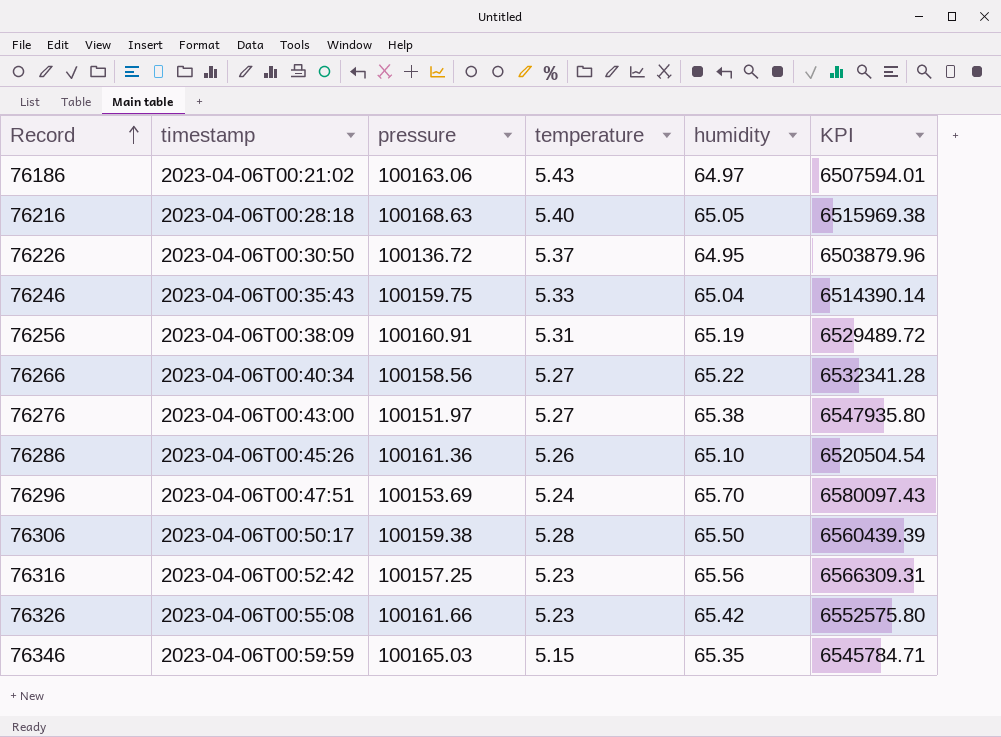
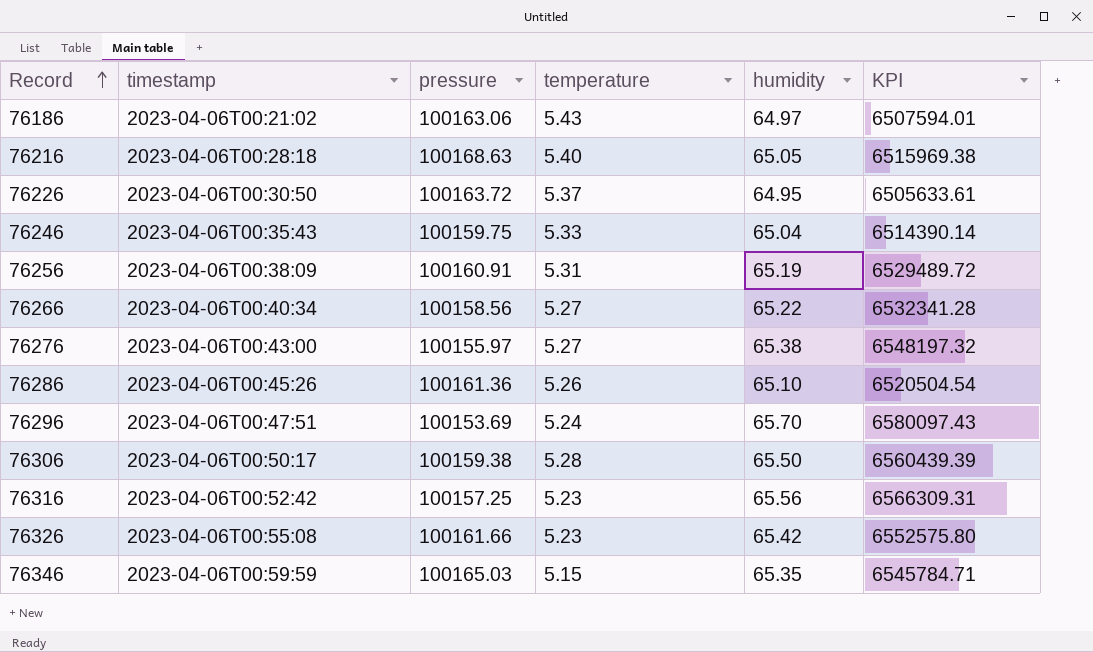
76226 | pressure: 100136.72 -> 100163.72
76226 | KPI: 6503879.96 -> 6505633.61
76276 | pressure: 100151.97 -> 100155.97
76276 | KPI: 6547935.80 -> 6548197.32

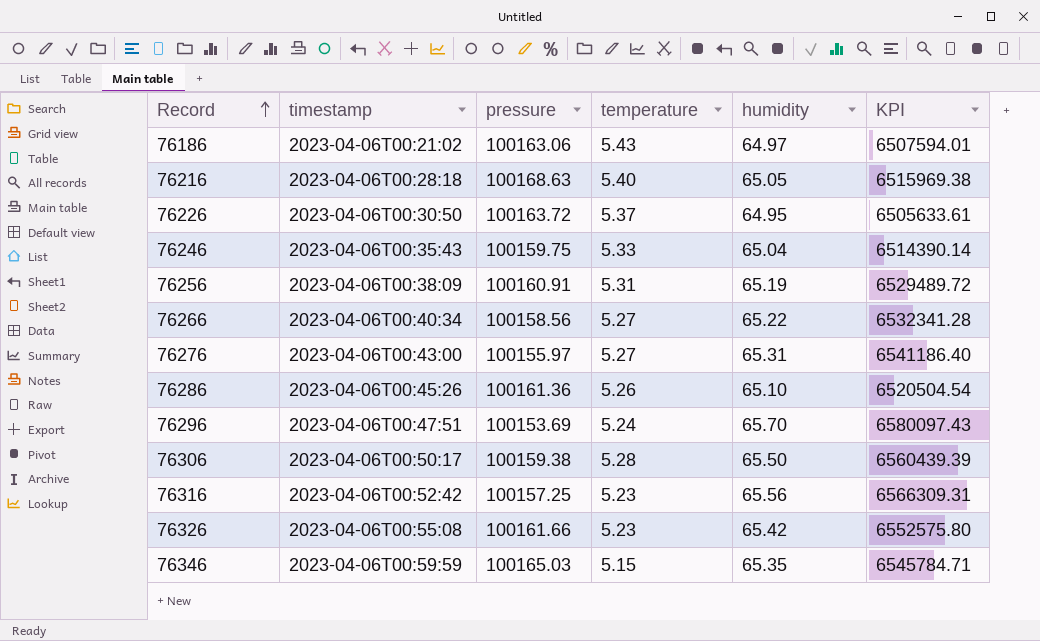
76276 | humidity: 65.38 -> 65.31
76276 | KPI: 6548197.32 -> 6541186.40

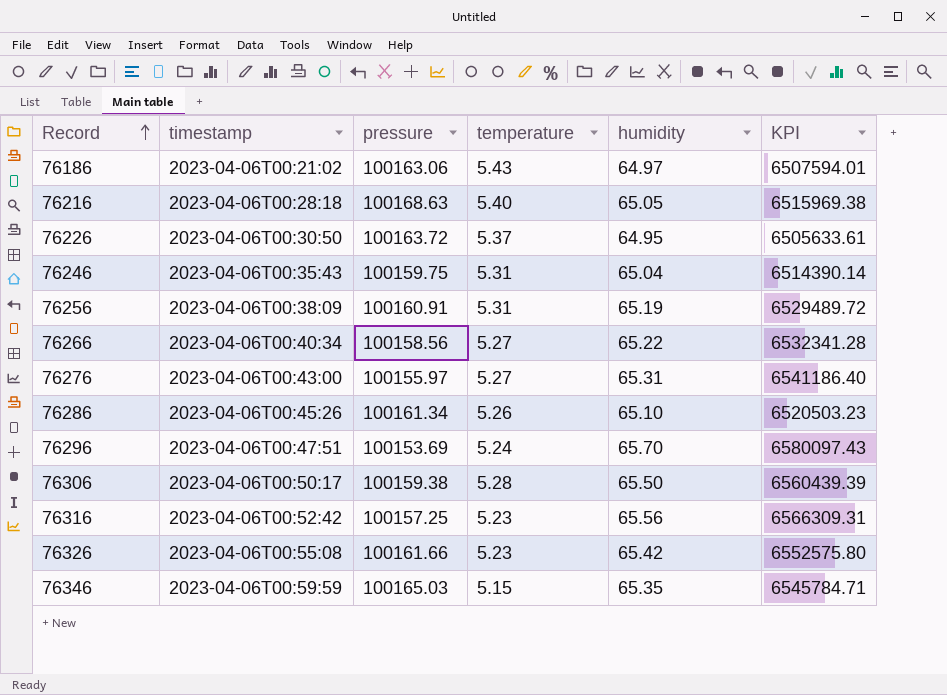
76246 | temperature: 5.33 -> 5.31
76286 | pressure: 100161.36 -> 100161.34
76286 | KPI: 6520504.54 -> 6520503.23

